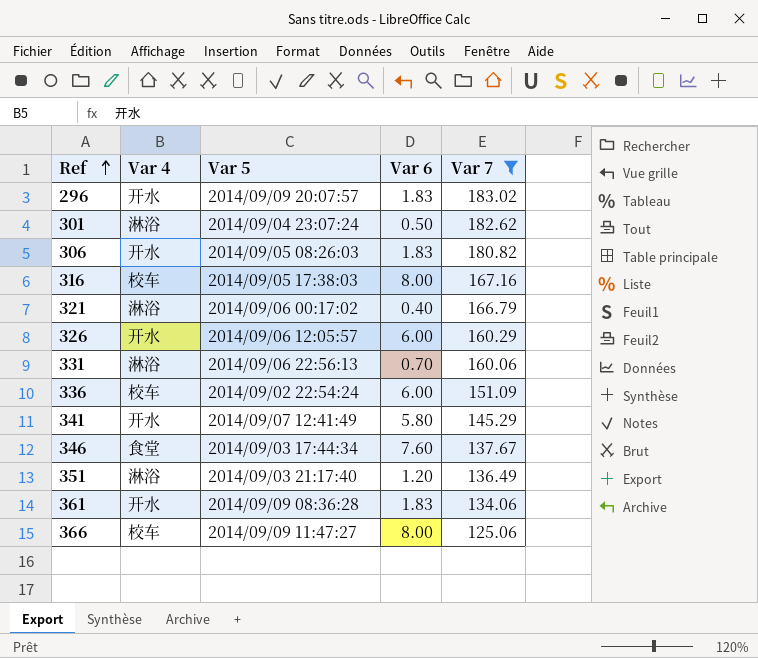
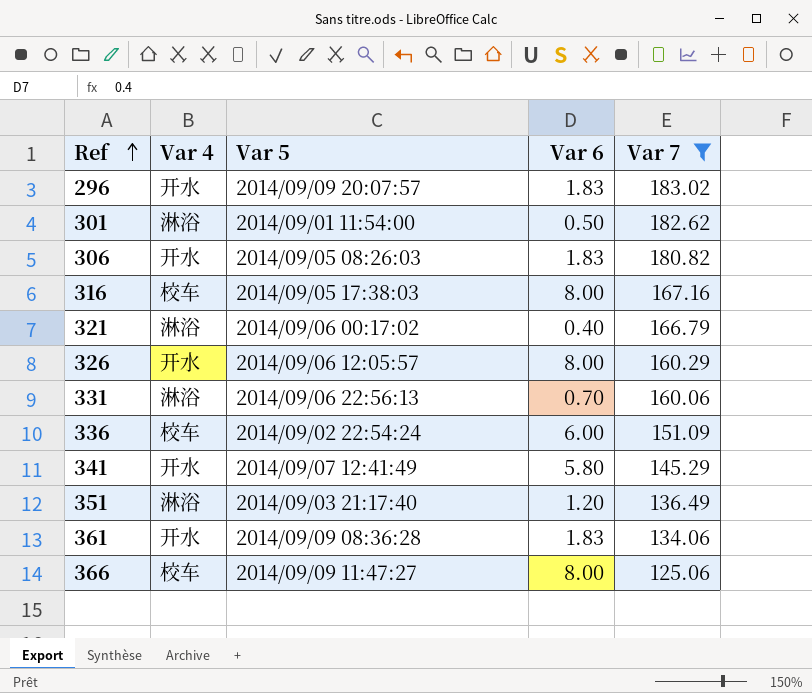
row 346: 食堂 | 2014/09/03 17:44:34 | 7.60 | 137.67 -> none
301 | Var 5: 2014/09/04 23:07:24 -> 2014/09/01 11:54:00
326 | Var 6: 6.00 -> 8.00

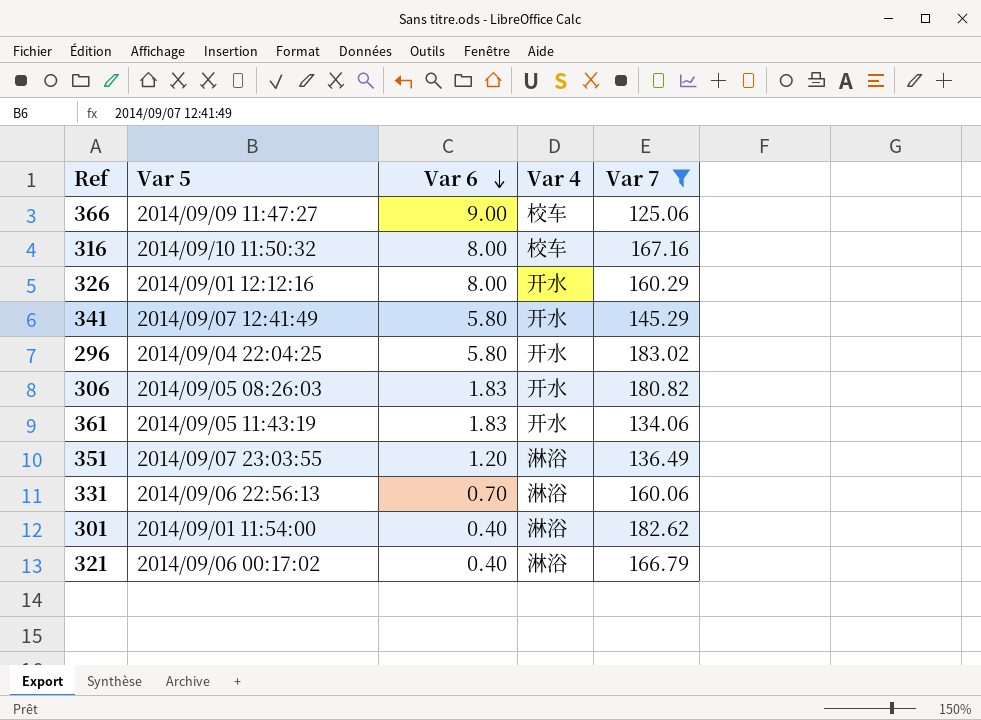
row order: Ref ascending -> Var 6 descending
column Var 4 | position: 2 -> 4
row 336: 校车 | 2014/09/02 22:54:24 | 6.00 | 151.09 -> none
366 | Var 6: 8.00 -> 9.00
316 | Var 5: 2014/09/05 17:38:03 -> 2014/09/10 11:50:32
326 | Var 5: 2014/09/06 12:05:57 -> 2014/09/01 12:12:16
296 | Var 5: 2014/09/09 20:07:57 -> 2014/09/04 22:04:25
296 | Var 6: 1.83 -> 5.80
361 | Var 5: 2014/09/09 08:36:28 -> 2014/09/05 11:43:19
351 | Var 5: 2014/09/03 21:17:40 -> 2014/09/07 23:03:55
301 | Var 6: 0.50 -> 0.40

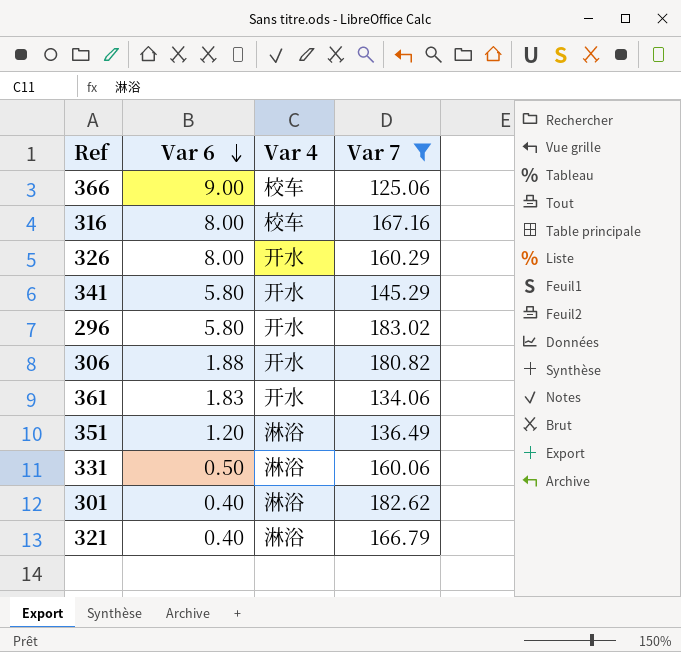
column Var 5 | position: 2 -> none
306 | Var 6: 1.83 -> 1.88
331 | Var 6: 0.70 -> 0.50

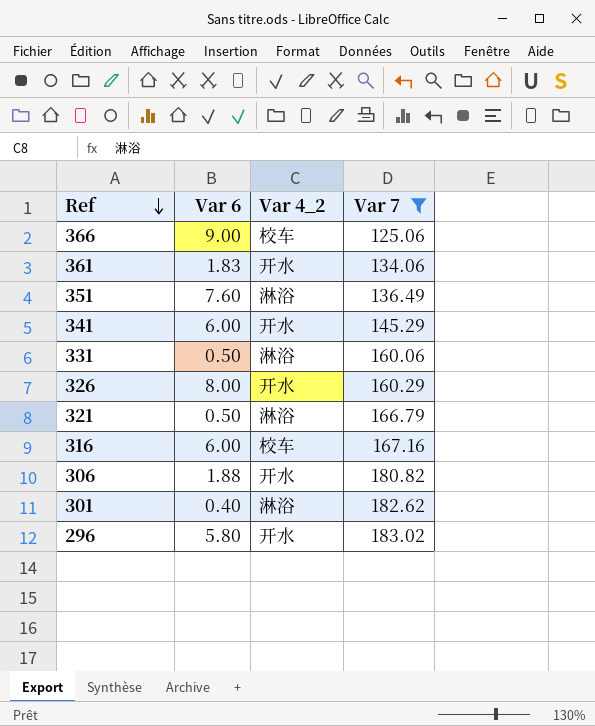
row order: Var 6 descending -> Ref descending
column name: Var 4 -> Var 4_2
351 | Var 6: 1.20 -> 7.60
341 | Var 6: 5.80 -> 6.00
321 | Var 6: 0.40 -> 0.50
316 | Var 6: 8.00 -> 6.00

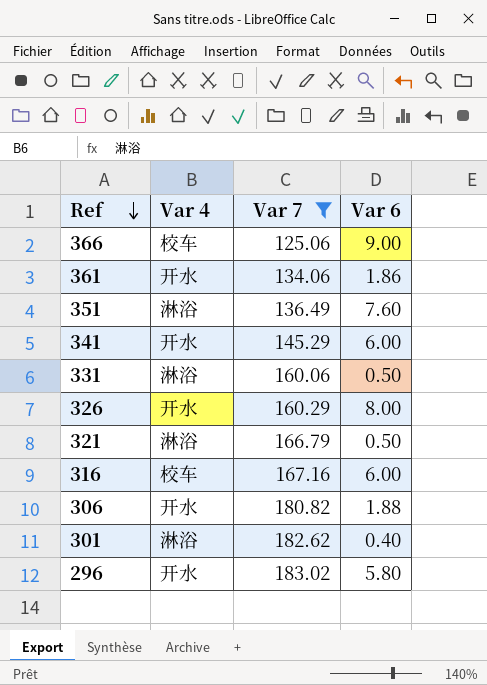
column name: Var 4_2 -> Var 4
column Var 6 | position: 2 -> 4
361 | Var 6: 1.83 -> 1.86

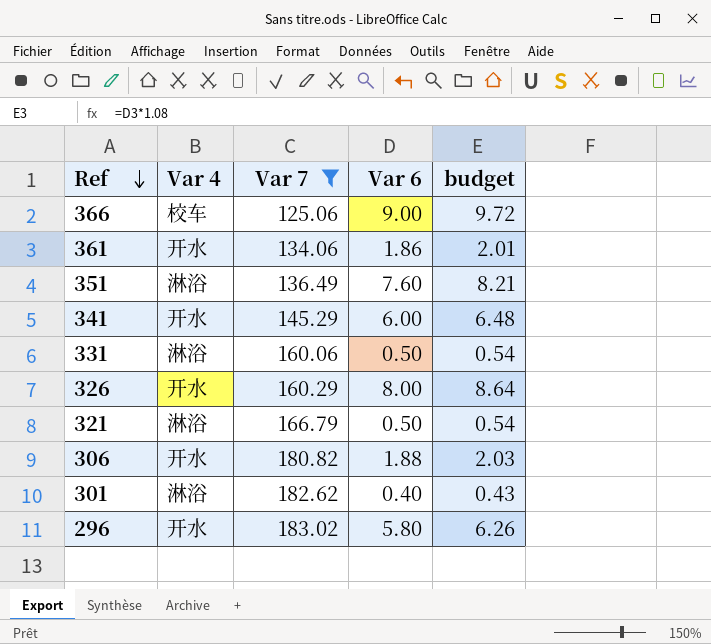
column budget | formula: none -> [Var 6] * 1.08
row 316: 校车 | 167.16 | 6.00 -> none

